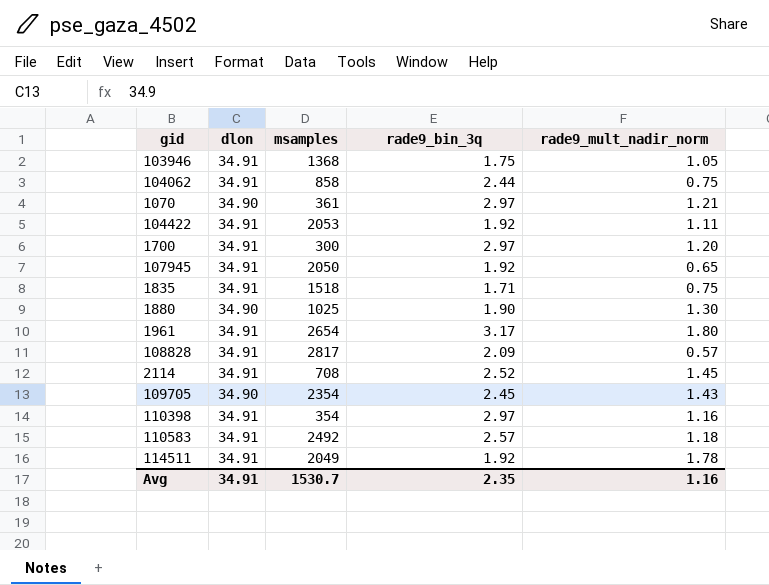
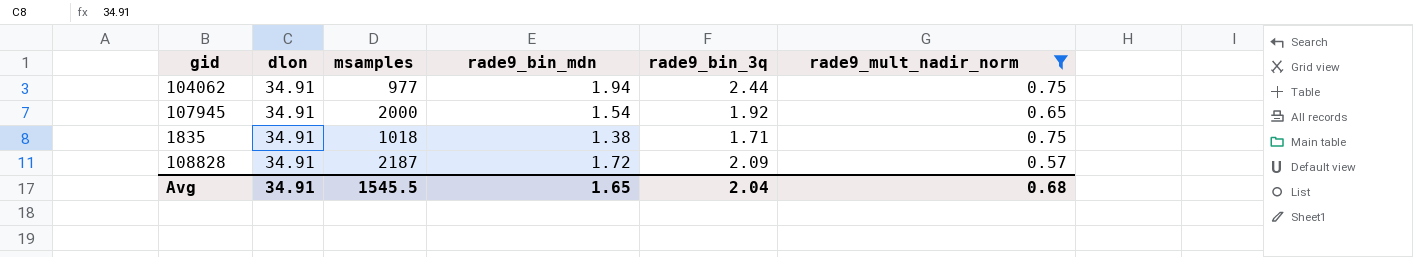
filter: none -> rade9_mult_nadir_norm <= 0.75
column rade9_bin_mdn | position: none -> 4
104062 | msamples: 858 -> 977
107945 | msamples: 2050 -> 2000
1835 | msamples: 1518 -> 1018
108828 | msamples: 2817 -> 2187
Avg | msamples: 1530.7 -> 1545.5
Avg | rade9_bin_3q: 2.35 -> 2.04
Avg | rade9_mult_nadir_norm: 1.16 -> 0.68

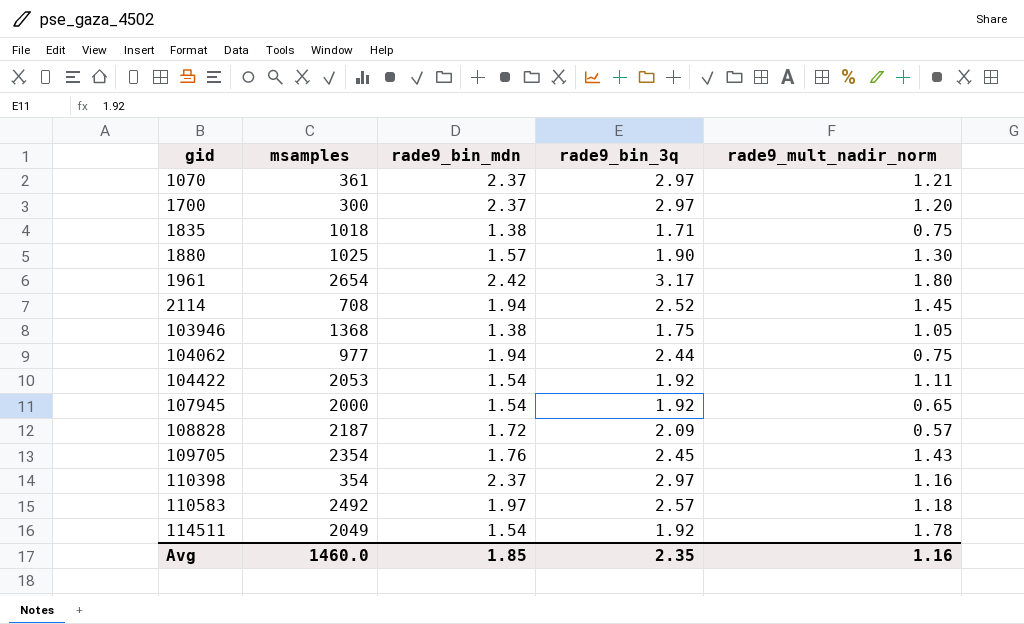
filter: rade9_mult_nadir_norm <= 0.75 -> none
row order: none -> gid ascending
column dlon | position: 2 -> none
Avg | msamples: 1545.5 -> 1460.0
Avg | rade9_bin_mdn: 1.65 -> 1.85
Avg | rade9_bin_3q: 2.04 -> 2.35
Avg | rade9_mult_nadir_norm: 0.68 -> 1.16

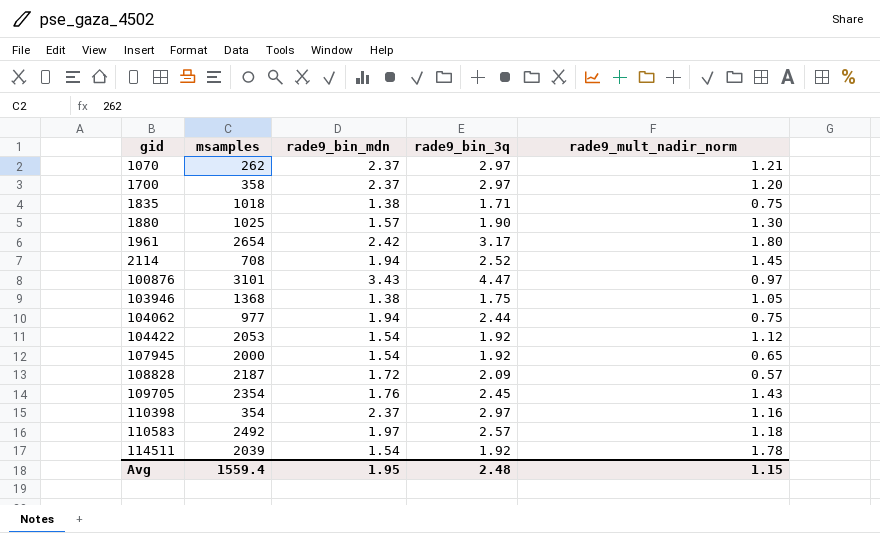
1070 | msamples: 361 -> 262
1700 | msamples: 300 -> 358
row 100876: none -> 3101 | 3.43 | 4.47 | 0.97
104422 | rade9_mult_nadir_norm: 1.11 -> 1.12
114511 | msamples: 2049 -> 2039
Avg | msamples: 1460.0 -> 1559.4
Avg | rade9_bin_mdn: 1.85 -> 1.95
Avg | rade9_bin_3q: 2.35 -> 2.48
Avg | rade9_mult_nadir_norm: 1.16 -> 1.15

